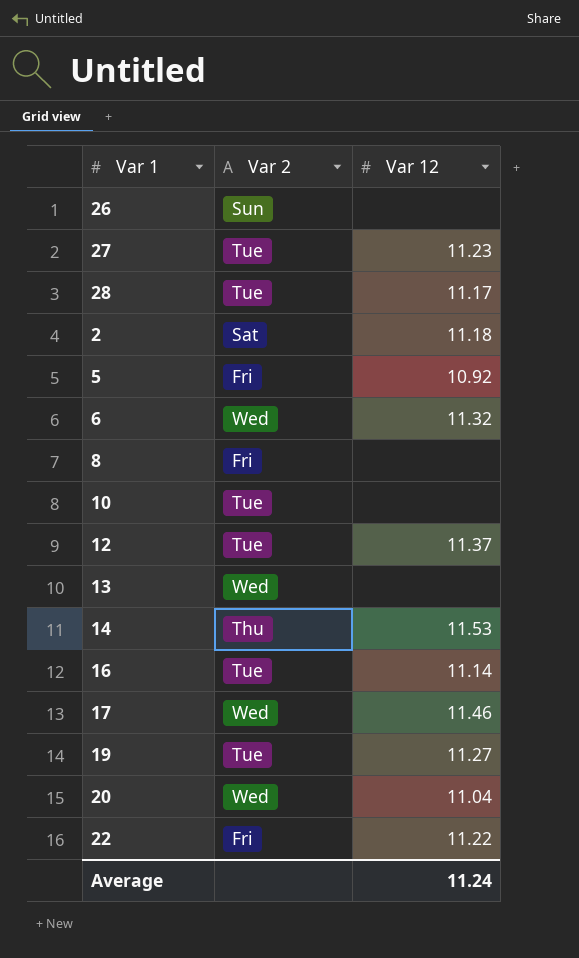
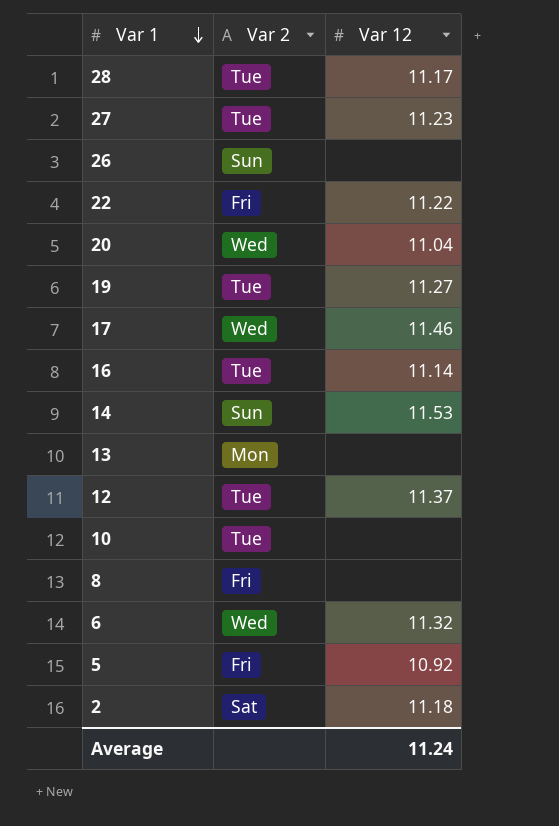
row order: none -> Var 1 descending
14 | Var 2: Thu -> Sun
13 | Var 2: Wed -> Mon

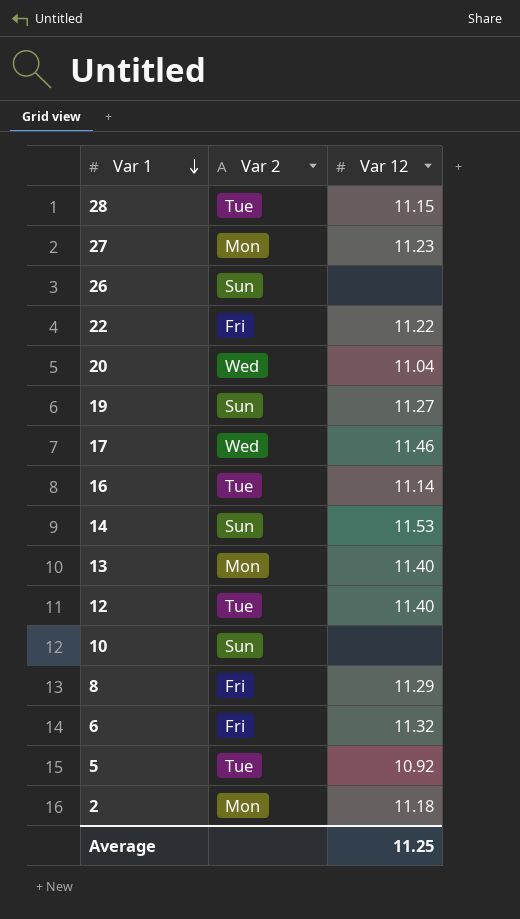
28 | Var 12: 11.17 -> 11.15
27 | Var 2: Tue -> Mon
19 | Var 2: Tue -> Sun
13 | Var 12: none -> 11.40
12 | Var 12: 11.37 -> 11.40
10 | Var 2: Tue -> Sun
8 | Var 12: none -> 11.29
6 | Var 2: Wed -> Fri
5 | Var 2: Fri -> Tue
2 | Var 2: Sat -> Mon
Average | Var 12: 11.24 -> 11.25

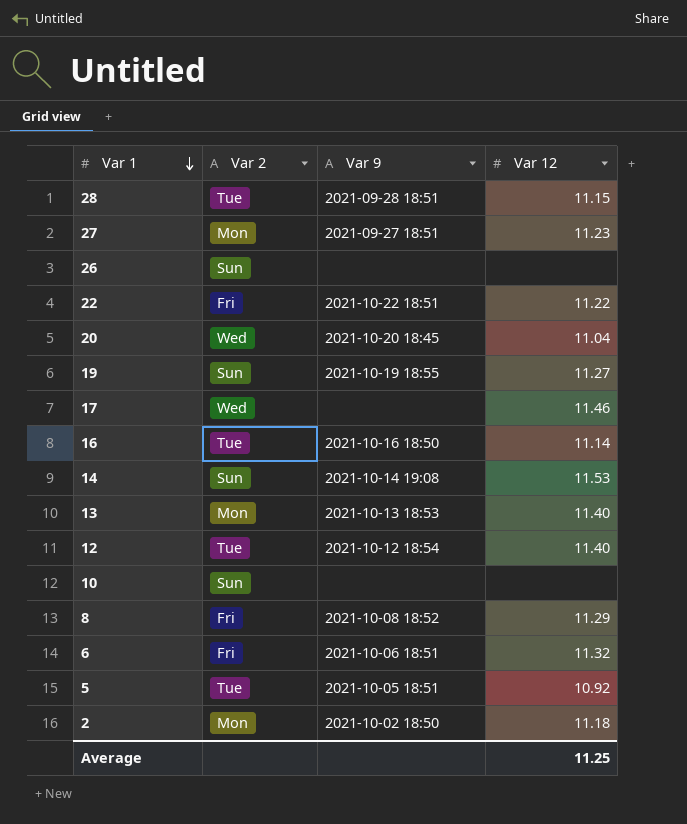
column Var 9 | position: none -> 3

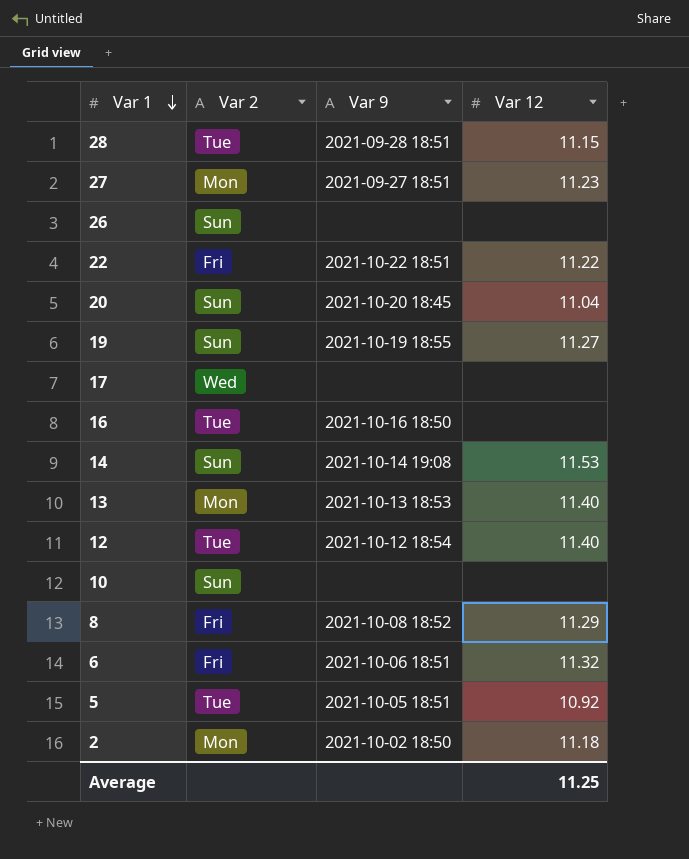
20 | Var 2: Wed -> Sun
17 | Var 12: 11.46 -> none
16 | Var 12: 11.14 -> none

